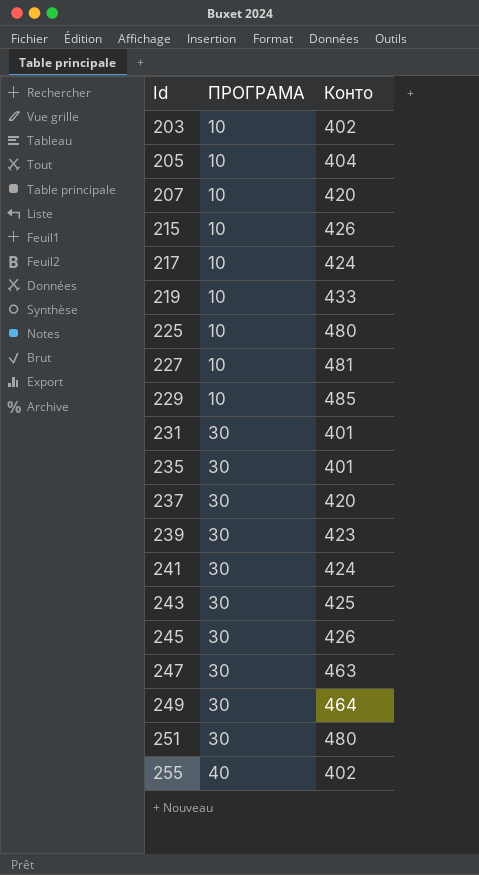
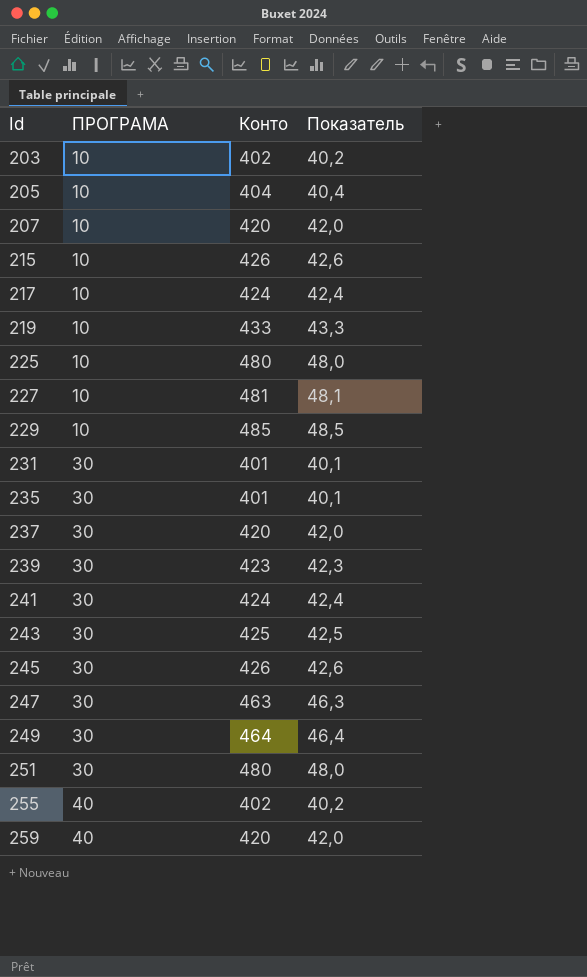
column Показатель | formula: none -> [Конто] * 0,1
row 259: none -> 40 | 420 | 42,0

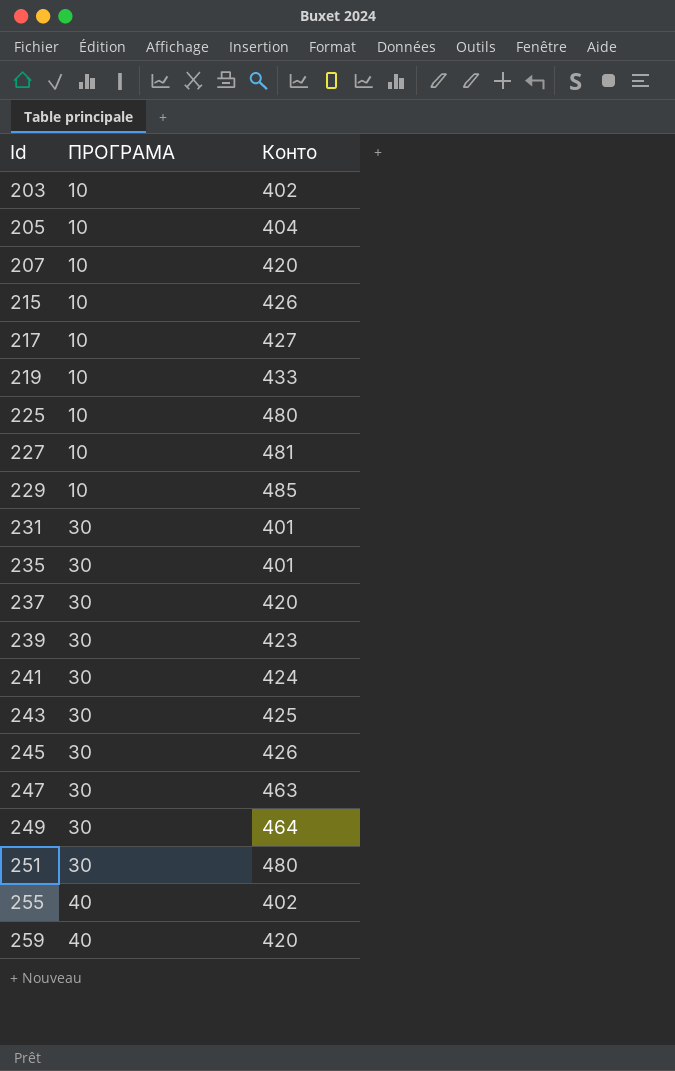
column Показатель | formula: [Конто] * 0,1 -> none
217 | Конто: 424 -> 427

